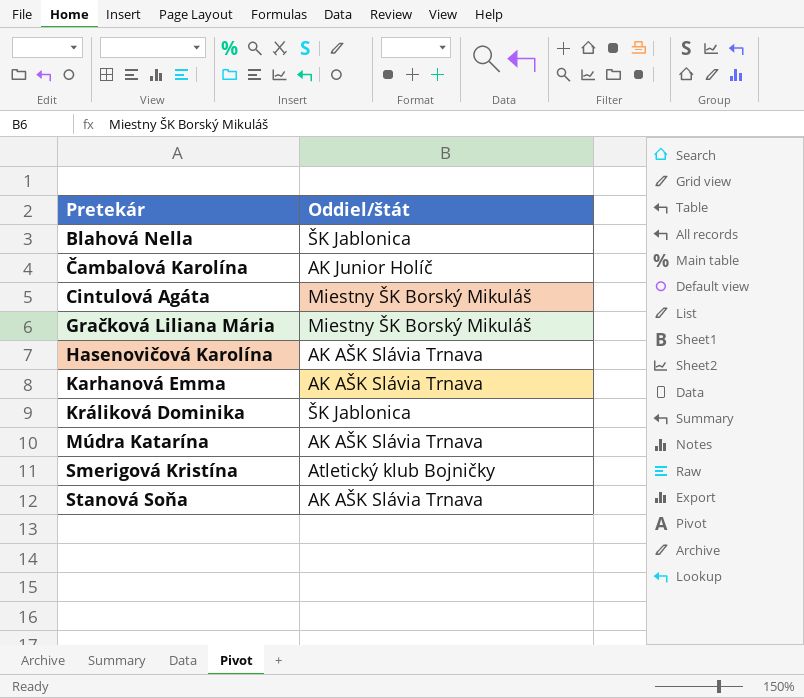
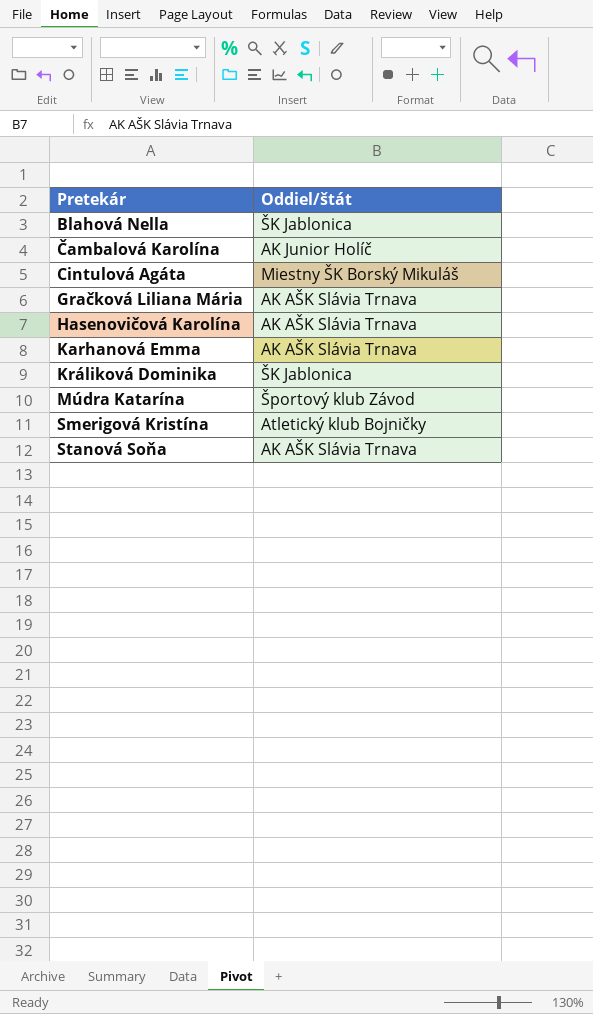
Gračková Liliana Mária | Oddiel/štát: Miestny ŠK Borský Mikuláš -> AK AŠK Slávia Trnava
Múdra Katarína | Oddiel/štát: AK AŠK Slávia Trnava -> Športový klub Závod

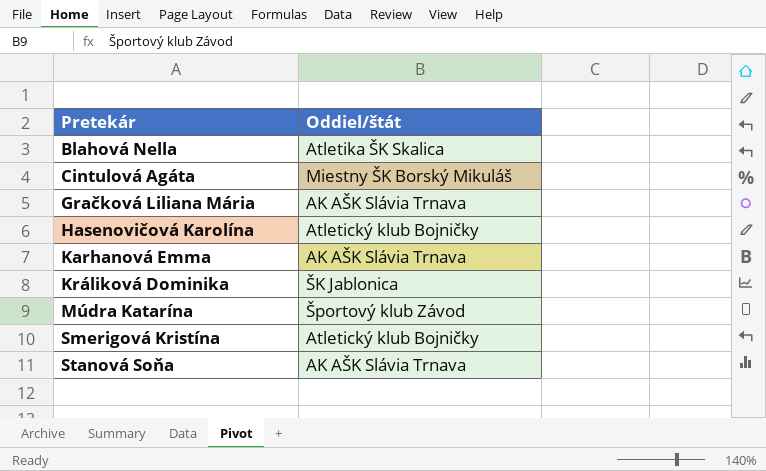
row Čambalová Karolína: AK Junior Holíč -> none
Blahová Nella | Oddiel/štát: ŠK Jablonica -> Atletika ŠK Skalica
Hasenovičová Karolína | Oddiel/štát: AK AŠK Slávia Trnava -> Atletický klub Bojničky

